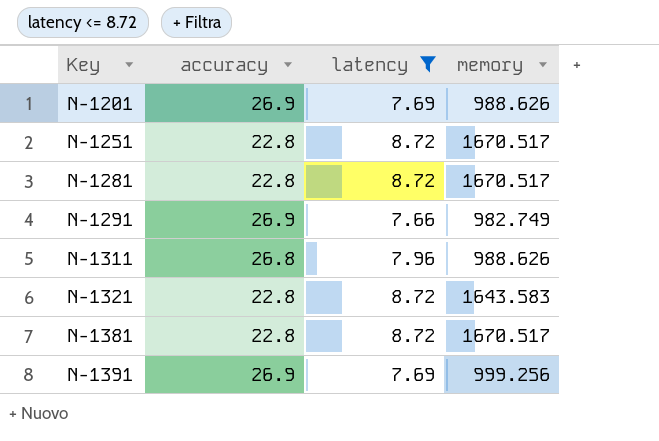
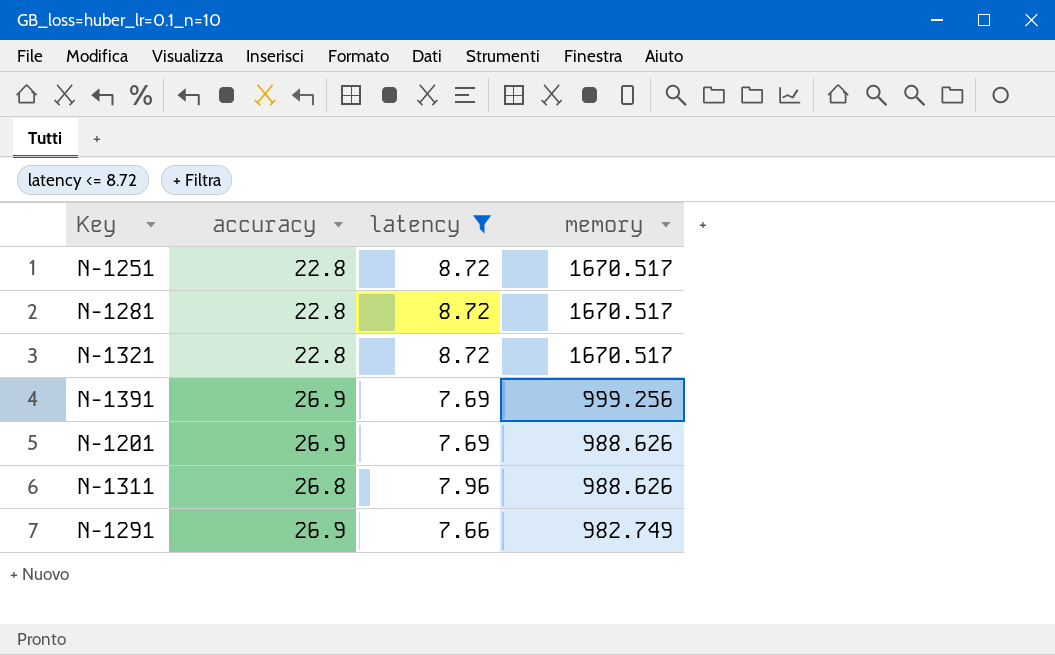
row order: Key ascending -> memory descending
row N-1381: 22.8 | 8.72 | 1670.517 -> none
N-1321 | memory: 1643.583 -> 1670.517

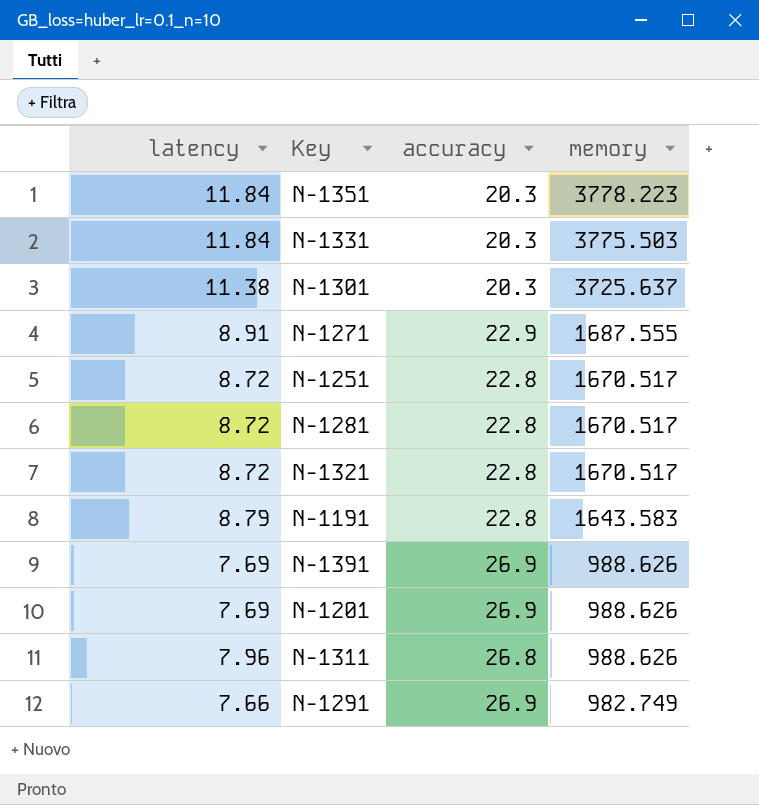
filter: latency <= 8.72 -> none
column latency | position: 3 -> 1
N-1391 | memory: 999.256 -> 988.626

